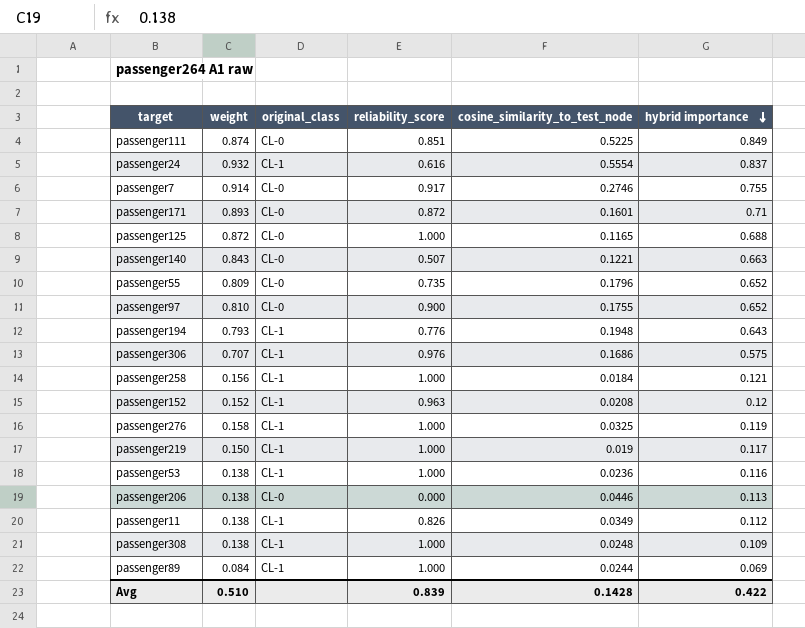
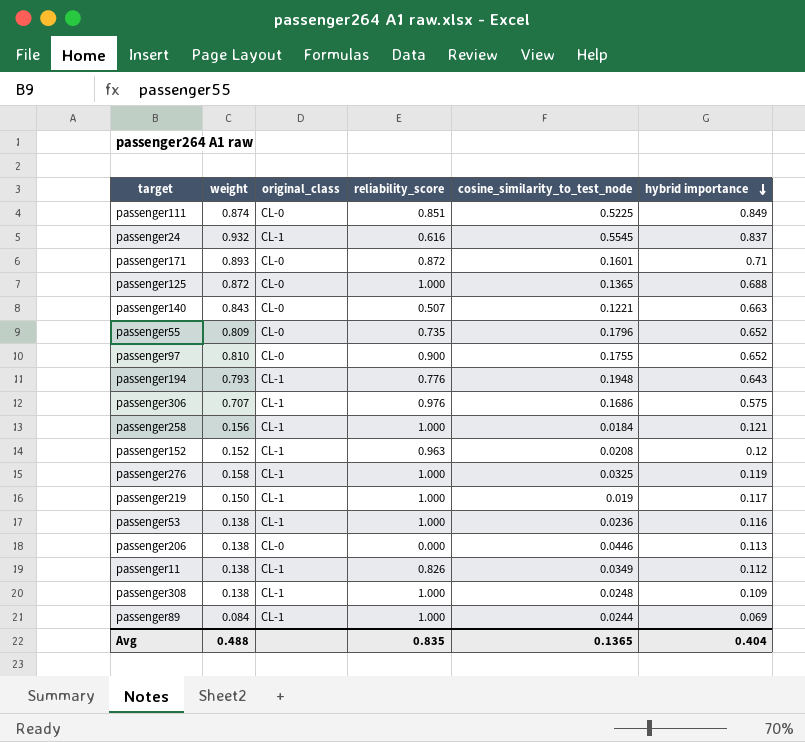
row passenger7: 0.914 | CL-0 | 0.917 | 0.2746 | 0.755 -> none
passenger24 | cosine_similarity_to_test_node: 0.5554 -> 0.5545
passenger125 | cosine_similarity_to_test_node: 0.1165 -> 0.1365
Avg | weight: 0.510 -> 0.488
Avg | reliability_score: 0.839 -> 0.835
Avg | cosine_similarity_to_test_node: 0.1428 -> 0.1365
Avg | hybrid importance: 0.422 -> 0.404

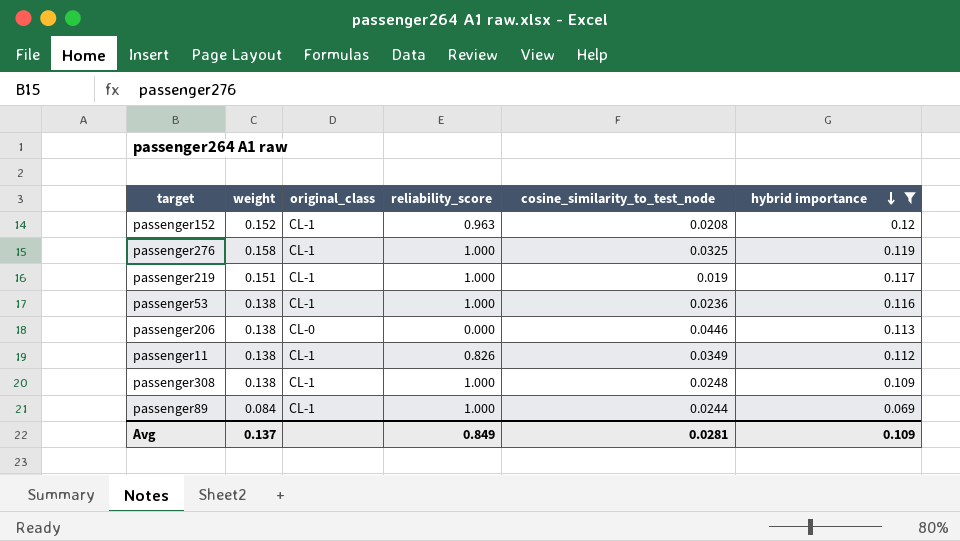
filter: none -> hybrid importance <= 0.12
passenger219 | weight: 0.150 -> 0.151
Avg | weight: 0.488 -> 0.137
Avg | reliability_score: 0.835 -> 0.849
Avg | cosine_similarity_to_test_node: 0.1365 -> 0.0281
Avg | hybrid importance: 0.404 -> 0.109

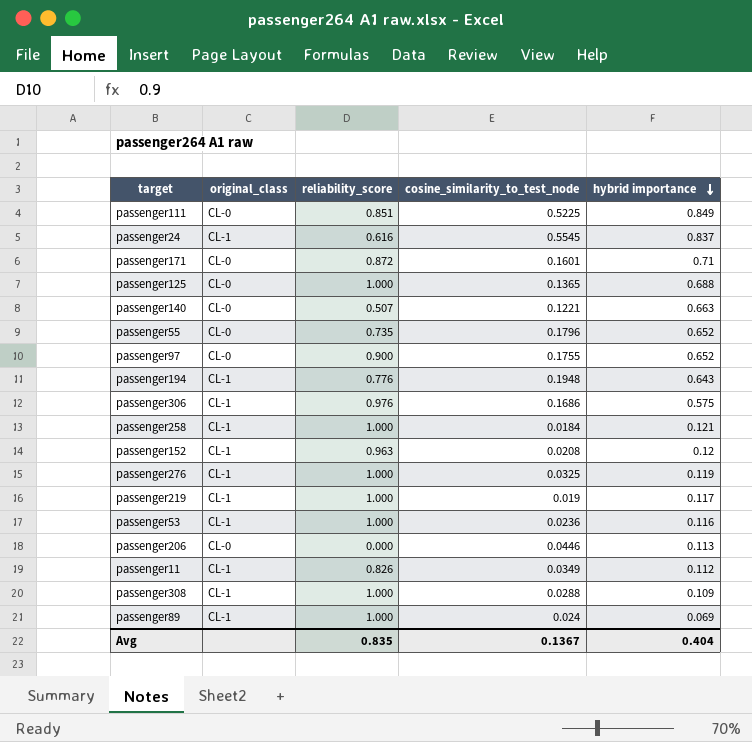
filter: hybrid importance <= 0.12 -> none
column weight | position: 2 -> none
passenger308 | cosine_similarity_to_test_node: 0.0248 -> 0.0288
passenger89 | cosine_similarity_to_test_node: 0.0244 -> 0.024
Avg | reliability_score: 0.849 -> 0.835
Avg | cosine_similarity_to_test_node: 0.0281 -> 0.1367
Avg | hybrid importance: 0.109 -> 0.404

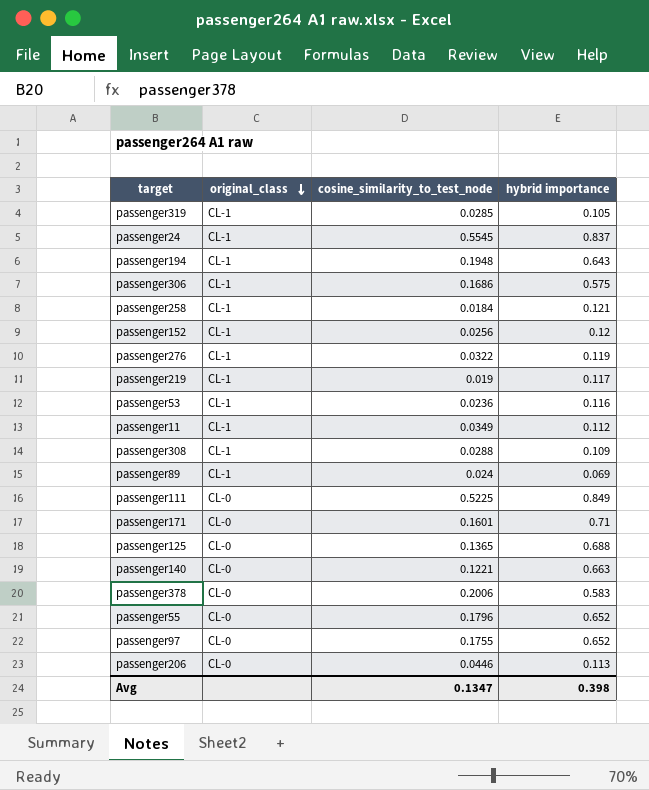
row order: hybrid importance descending -> original_class descending
column reliability_score | position: 3 -> none
row passenger319: none -> CL-1 | 0.0285 | 0.105
passenger152 | cosine_similarity_to_test_node: 0.0208 -> 0.0256
passenger276 | cosine_similarity_to_test_node: 0.0325 -> 0.0322
row passenger378: none -> CL-0 | 0.2006 | 0.583
Avg | cosine_similarity_to_test_node: 0.1367 -> 0.1347
Avg | hybrid importance: 0.404 -> 0.398

